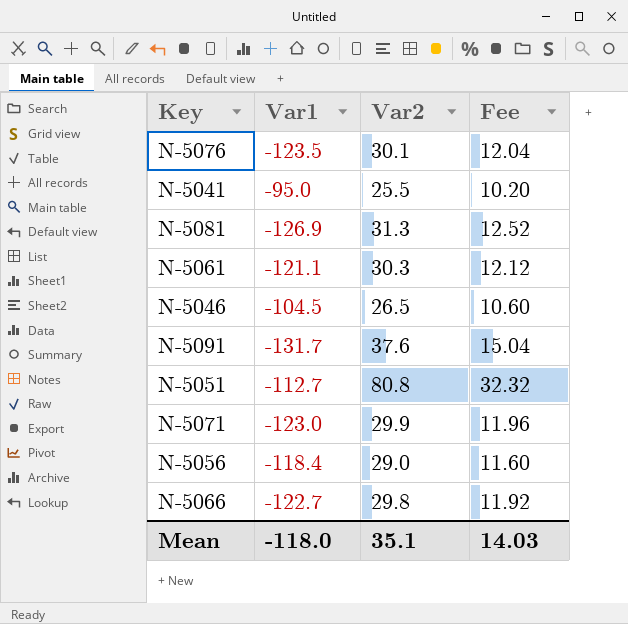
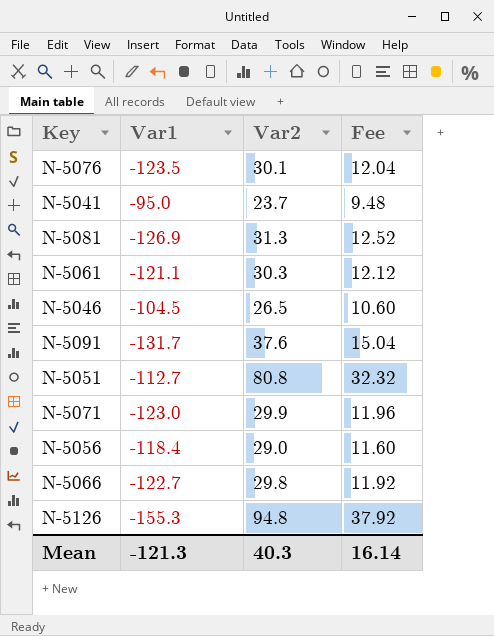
N-5041 | Var2: 25.5 -> 23.7
N-5041 | Fee: 10.20 -> 9.48
row N-5126: none -> -155.3 | 94.8 | 37.92
Mean | Var1: -118.0 -> -121.3
Mean | Var2: 35.1 -> 40.3
Mean | Fee: 14.03 -> 16.14

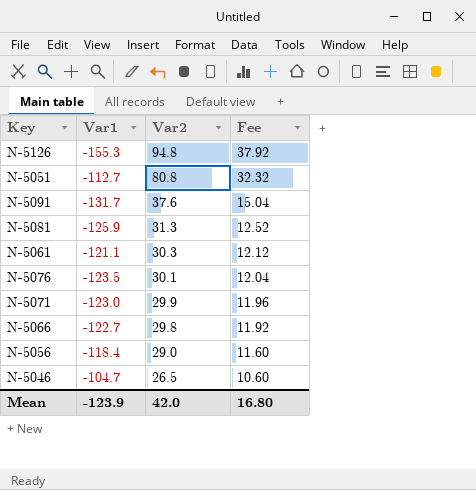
row order: none -> Var2 descending
row N-5041: -95.0 | 23.7 | 9.48 -> none
N-5081 | Var1: -126.9 -> -125.9
N-5046 | Var1: -104.5 -> -104.7
Mean | Var1: -121.3 -> -123.9
Mean | Var2: 40.3 -> 42.0
Mean | Fee: 16.14 -> 16.80

